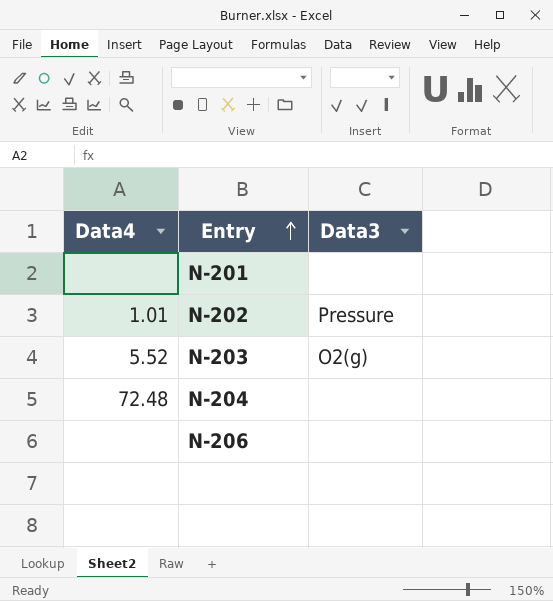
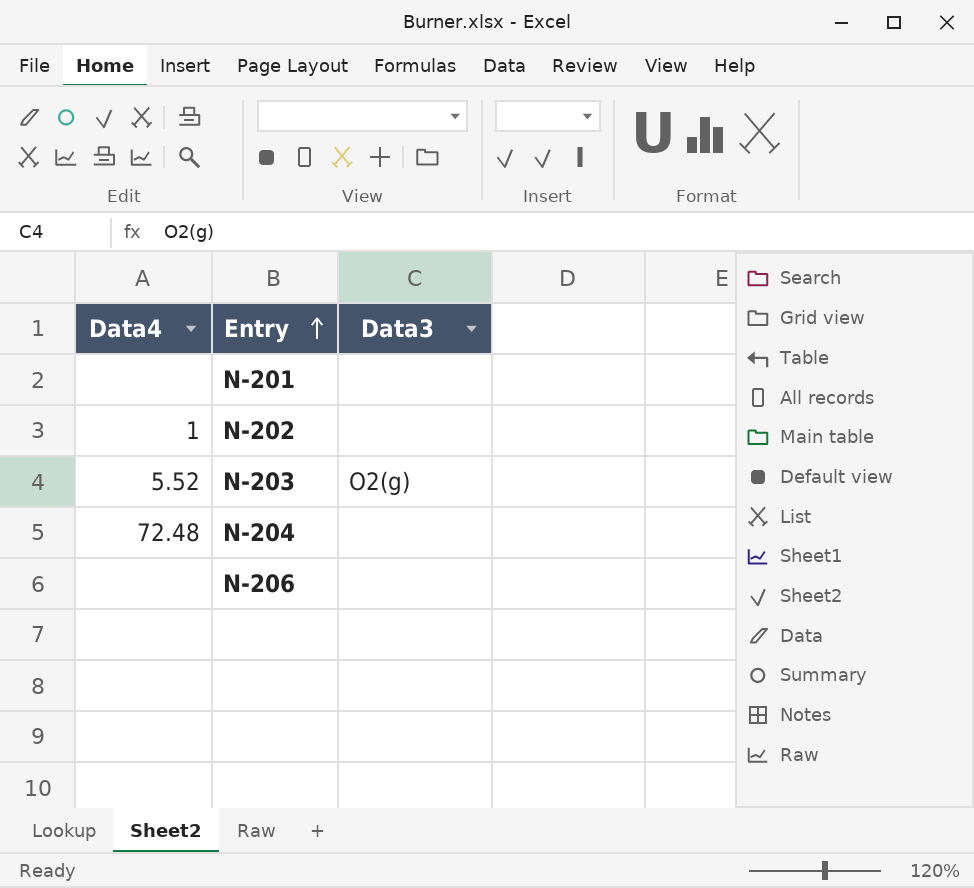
N-202 | Data4: 1.01 -> 1
N-202 | Data3: Pressure -> none

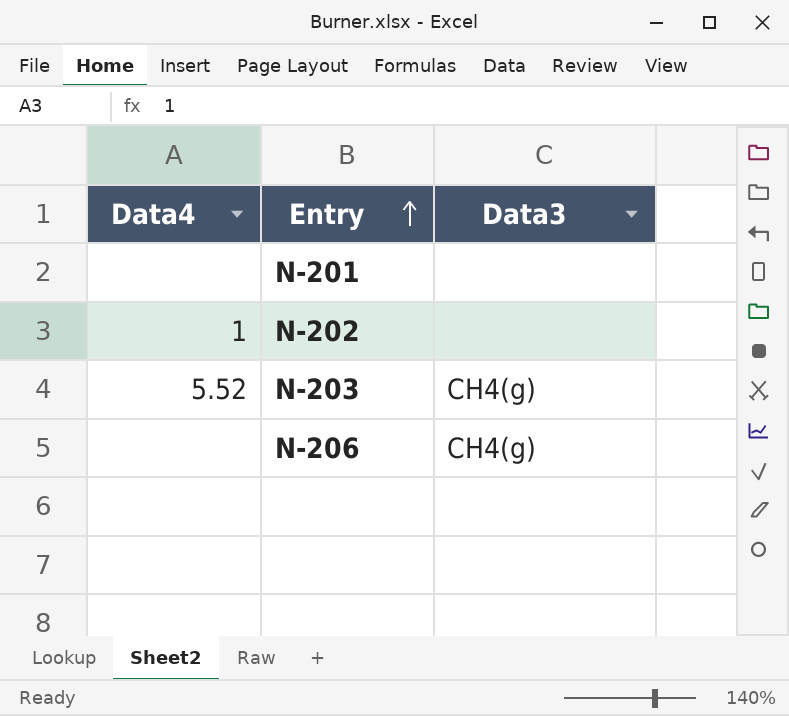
row N-204: 72.48 | none -> none
N-203 | Data3: O2(g) -> CH4(g)
N-206 | Data3: none -> CH4(g)

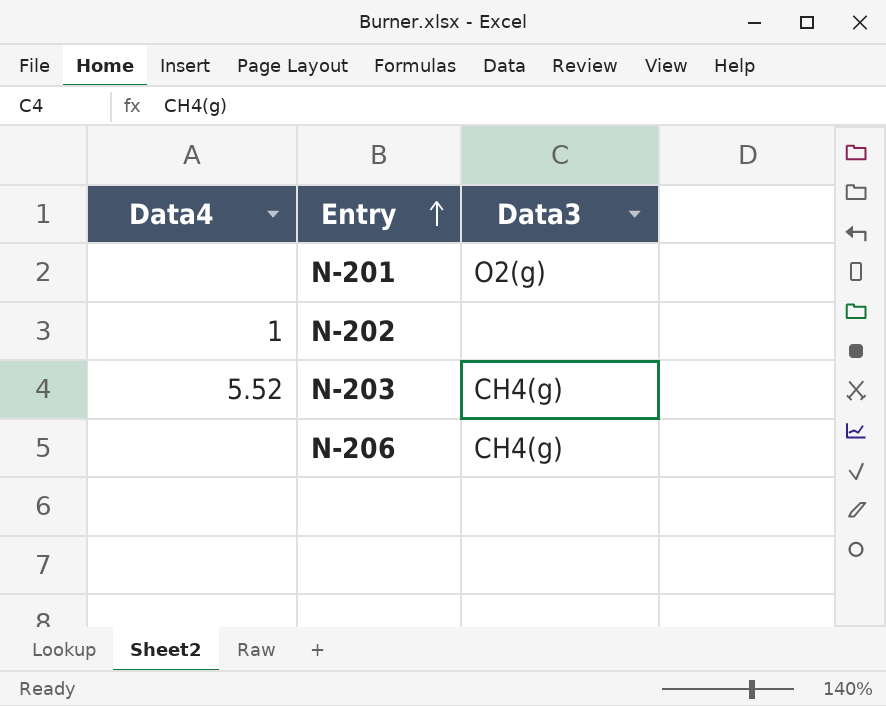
N-201 | Data3: none -> O2(g)

